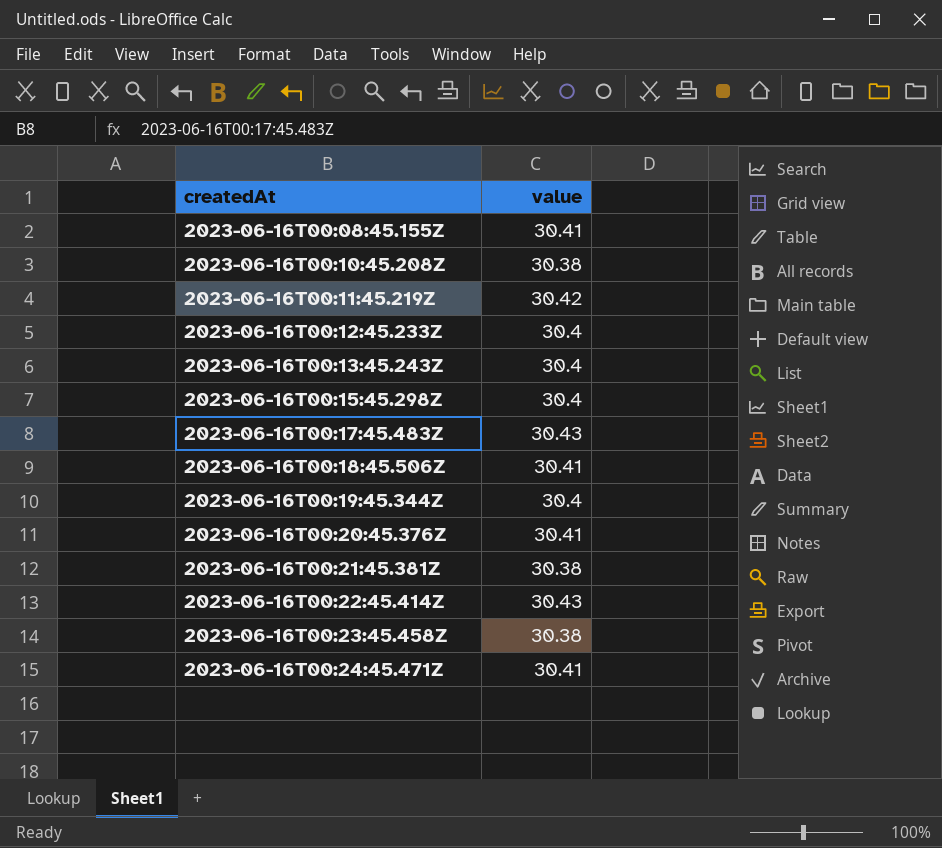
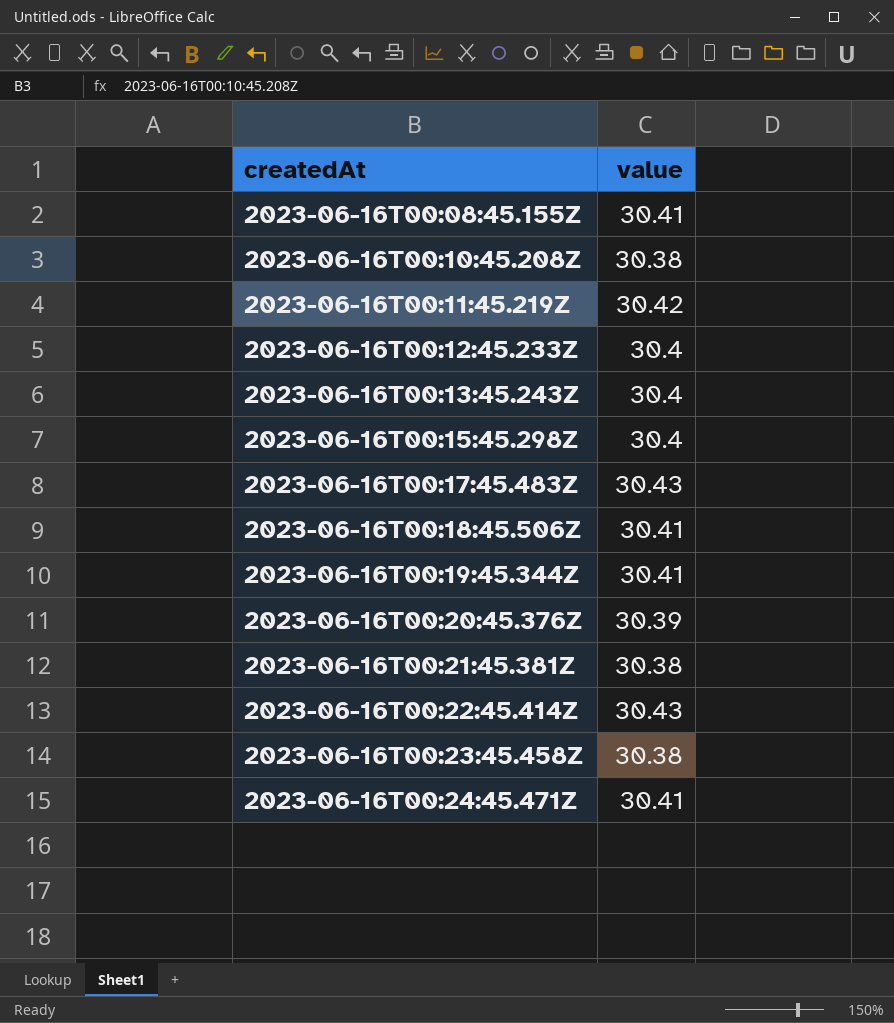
2023-06-16T00:19:45.344Z | value: 30.4 -> 30.41
2023-06-16T00:20:45.376Z | value: 30.41 -> 30.39

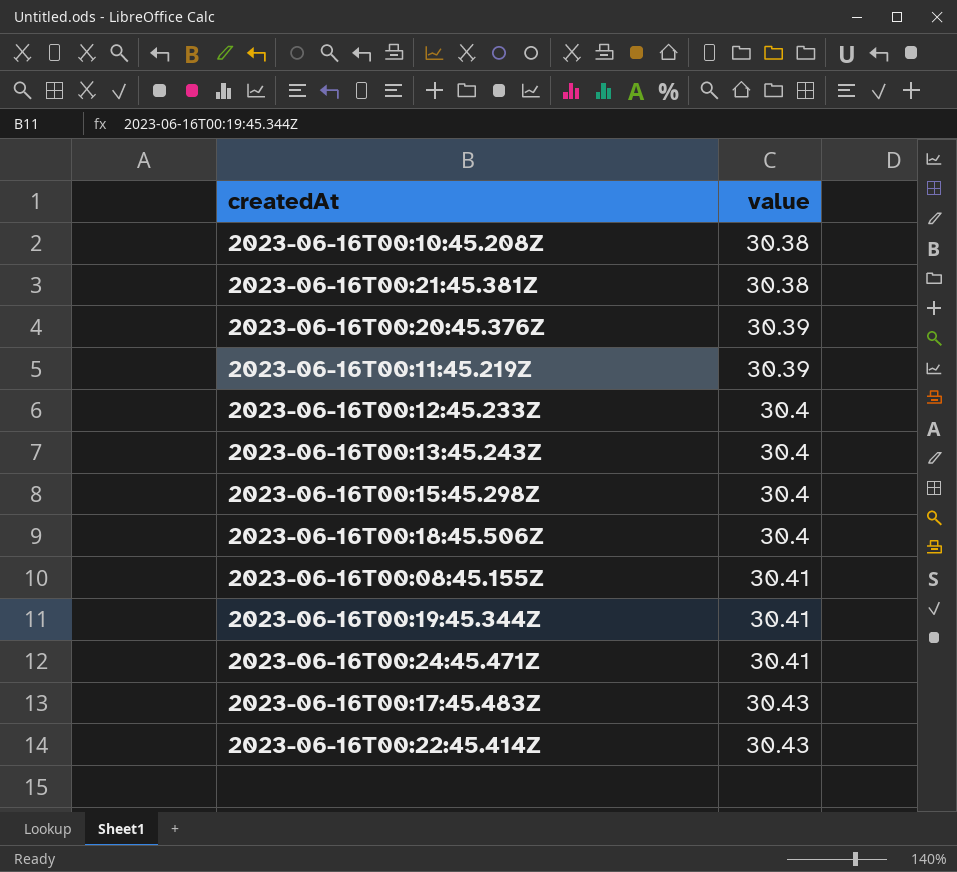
row order: createdAt ascending -> value ascending
row 2023-06-16T00:23:45.458Z: 30.38 -> none
2023-06-16T00:11:45.219Z | value: 30.42 -> 30.39
2023-06-16T00:18:45.506Z | value: 30.41 -> 30.4

